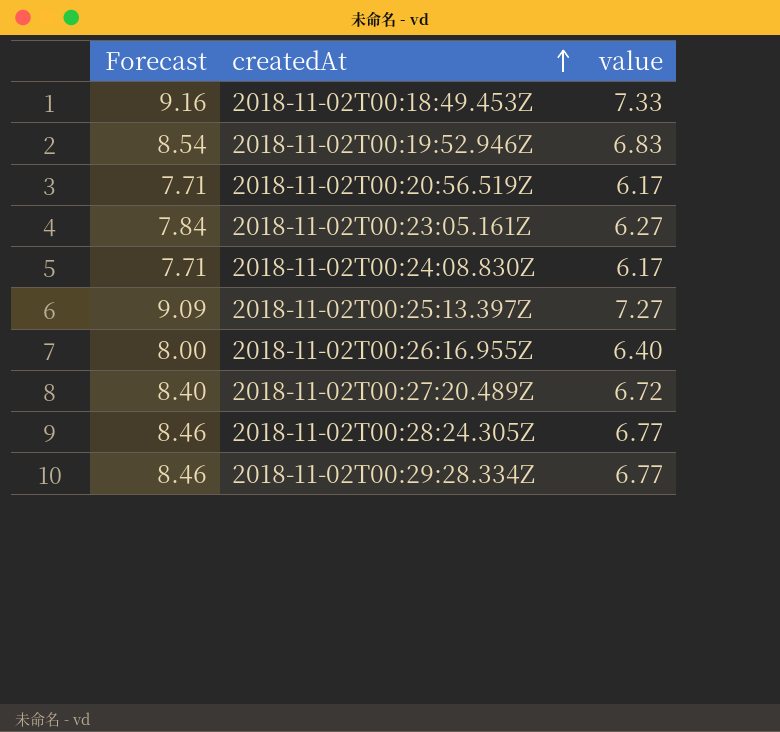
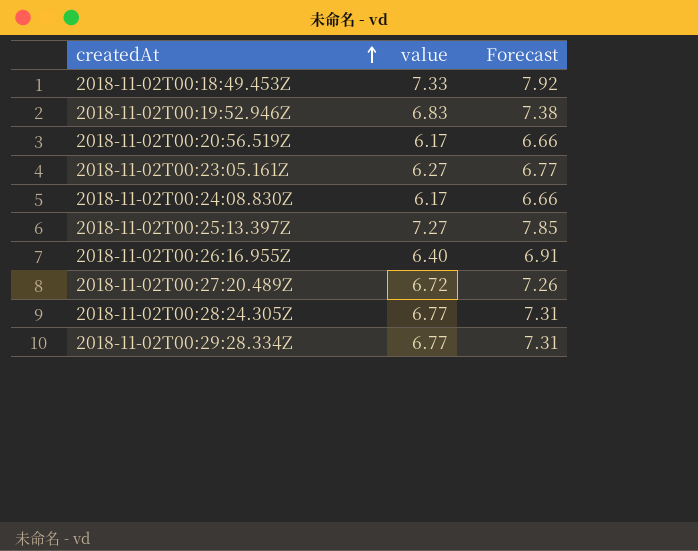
column Forecast | formula: [value] * 1.25 -> [value] * 1.08
column Forecast | position: 1 -> 3

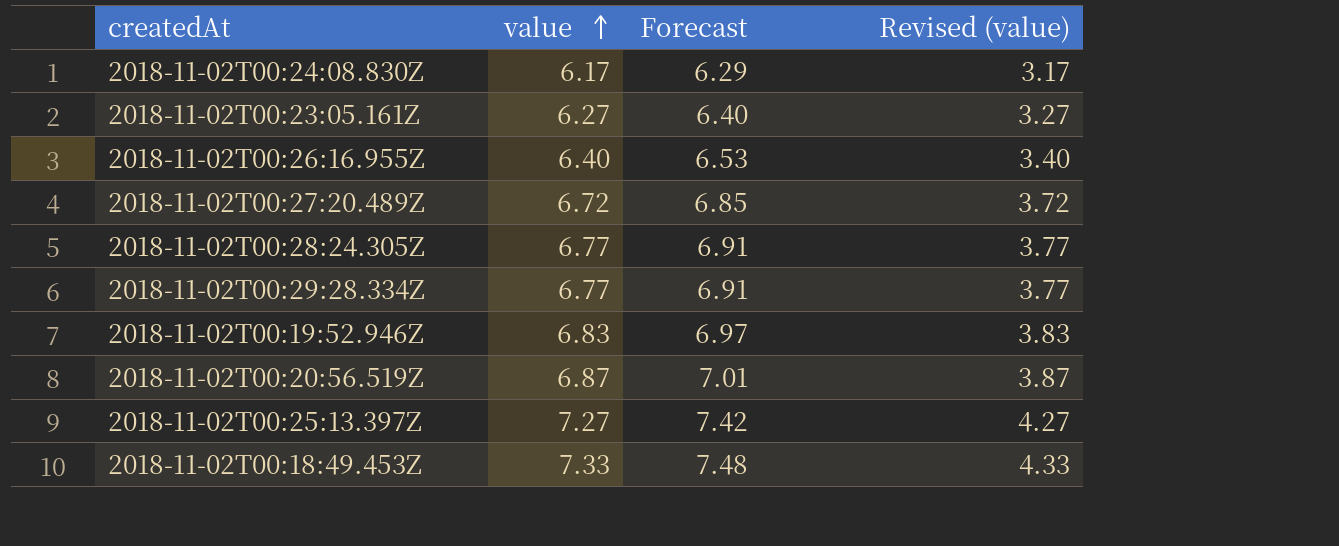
row order: createdAt ascending -> value ascending
column Forecast | formula: [value] * 1.08 -> [value] * 1.02
column Revised (value) | formula: none -> [value] - 3
2018-11-02T00:20:56.519Z | value: 6.17 -> 6.87

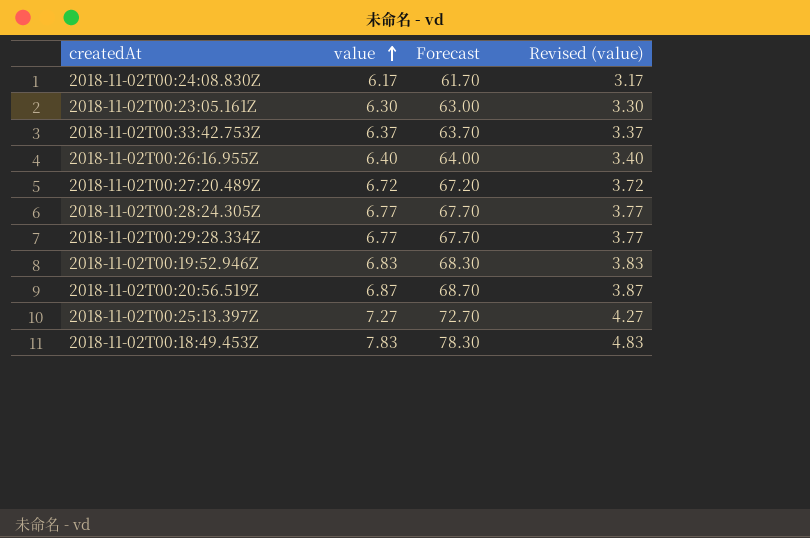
column Forecast | formula: [value] * 1.02 -> [value] * 10
2018-11-02T00:23:05.161Z | value: 6.27 -> 6.30
2018-11-02T00:23:05.161Z | Revised (value): 3.27 -> 3.30
row 2018-11-02T00:33:42.753Z: none -> 6.37 | 63.70 | 3.37
2018-11-02T00:18:49.453Z | value: 7.33 -> 7.83
2018-11-02T00:18:49.453Z | Revised (value): 4.33 -> 4.83

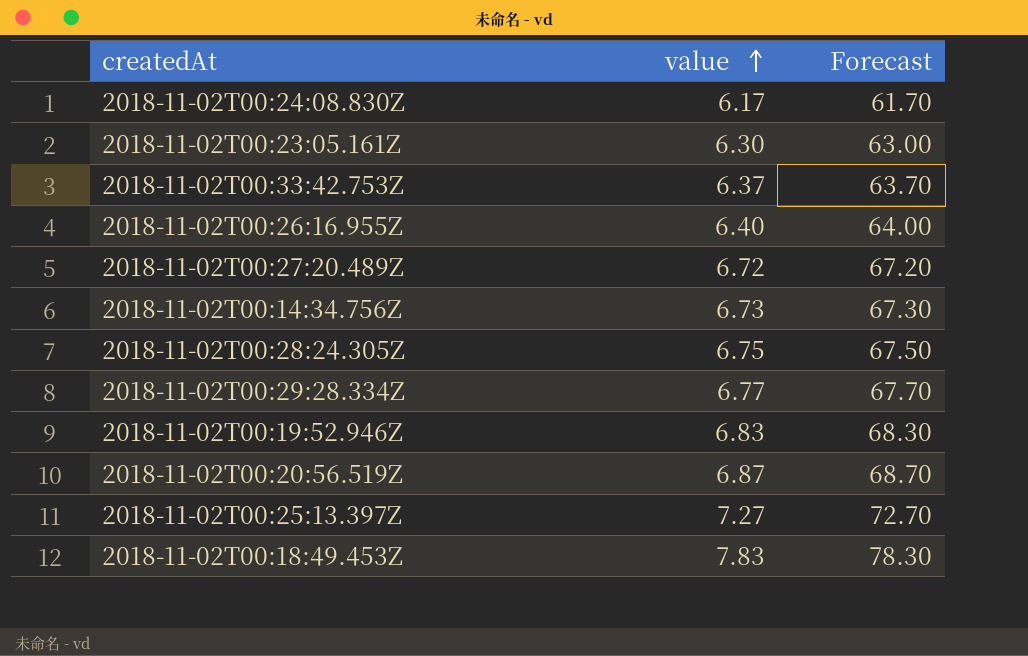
column Revised (value) | formula: [value] - 3 -> none
row 2018-11-02T00:14:34.756Z: none -> 6.73 | 67.30
2018-11-02T00:28:24.305Z | value: 6.77 -> 6.75
2018-11-02T00:28:24.305Z | Forecast: 67.70 -> 67.50

